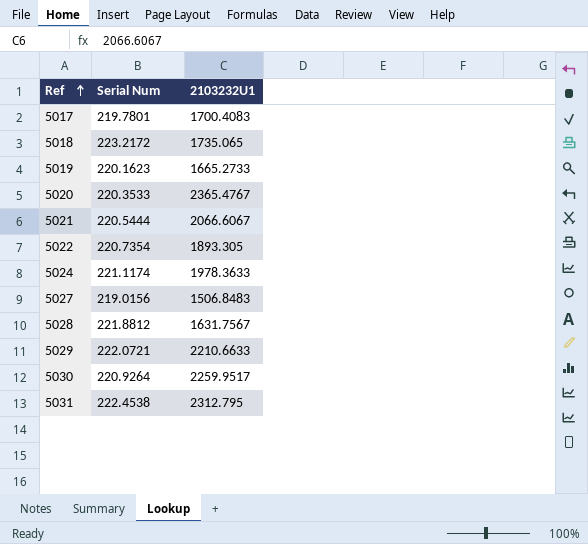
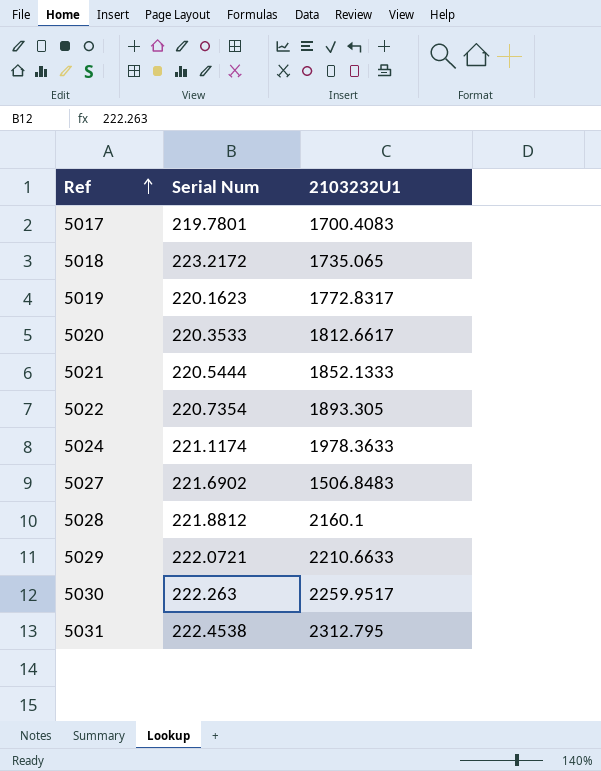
5019 | 2103232U1: 1665.2733 -> 1772.8317
5020 | 2103232U1: 2365.4767 -> 1812.6617
5021 | 2103232U1: 2066.6067 -> 1852.1333
5027 | Serial Num: 219.0156 -> 221.6902
5028 | 2103232U1: 1631.7567 -> 2160.1
5030 | Serial Num: 220.9264 -> 222.263

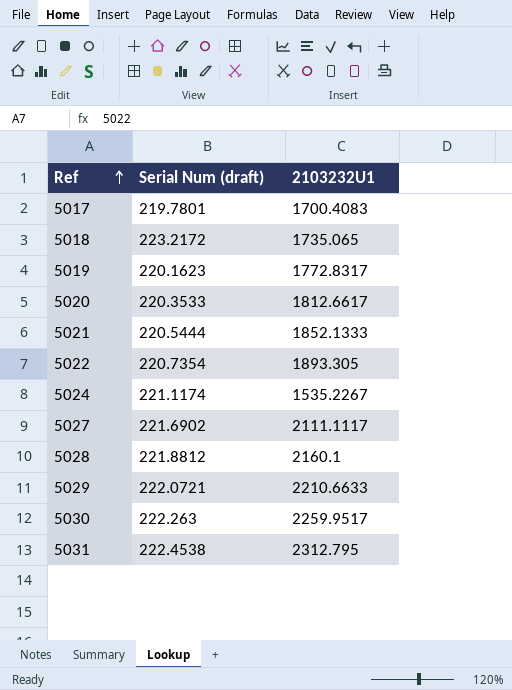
column name: Serial Num -> Serial Num (draft)
5024 | 2103232U1: 1978.3633 -> 1535.2267
5027 | 2103232U1: 1506.8483 -> 2111.1117

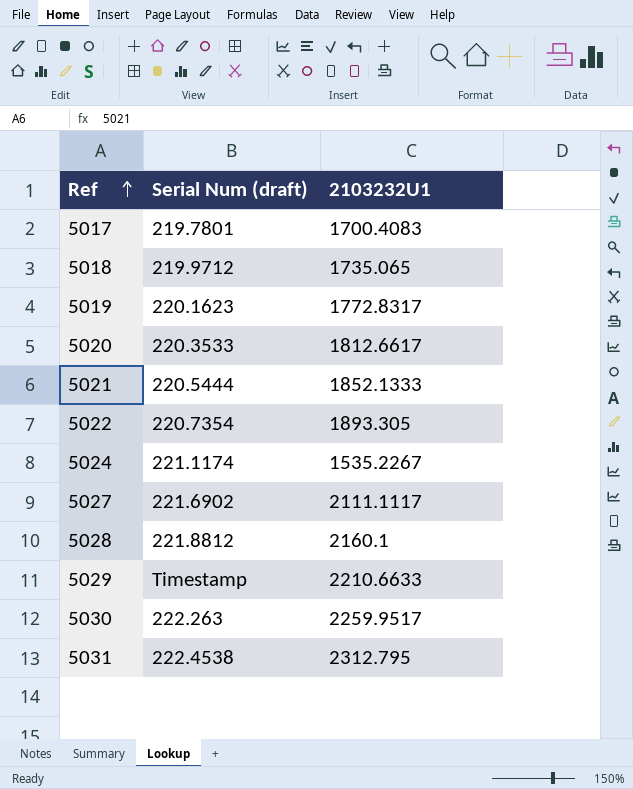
5018 | Serial Num (draft): 223.2172 -> 219.9712
5029 | Serial Num (draft): 222.0721 -> Timestamp

